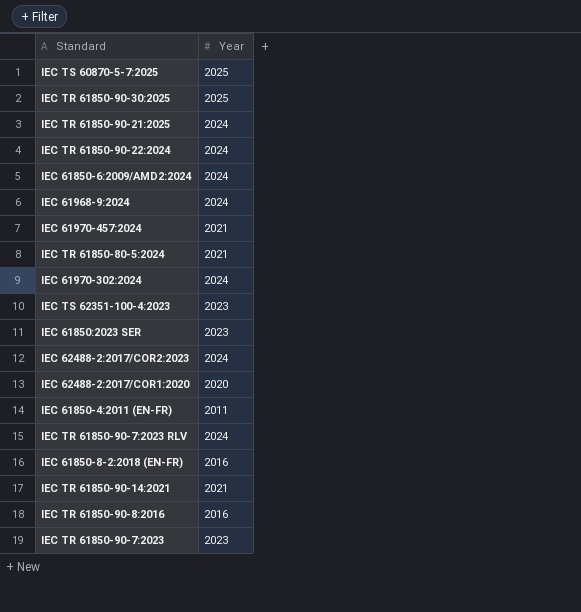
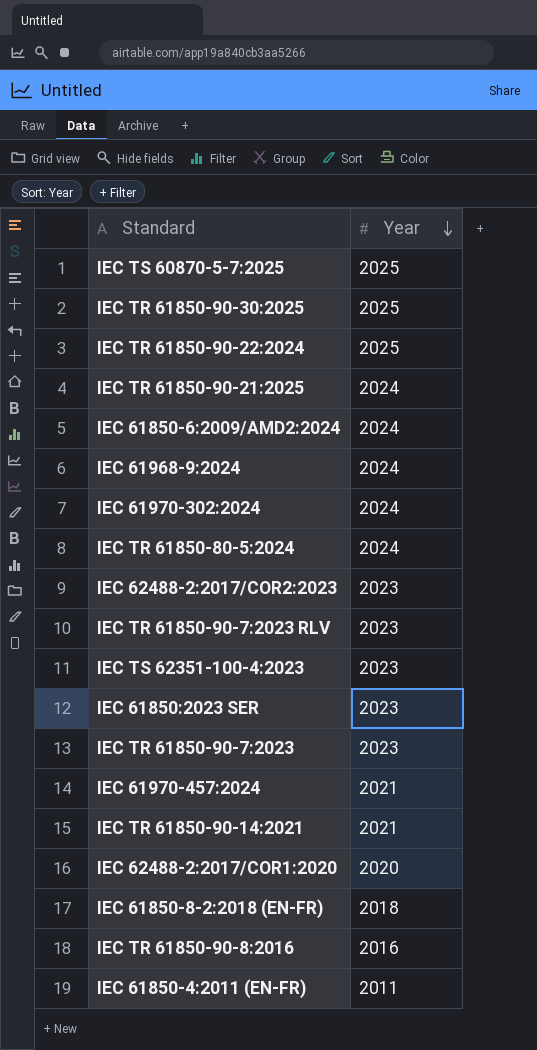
row order: none -> Year descending
IEC TR 61850-90-22:2024 | Year: 2024 -> 2025
IEC TR 61850-80-5:2024 | Year: 2021 -> 2024
IEC 62488-2:2017/COR2:2023 | Year: 2024 -> 2023
IEC TR 61850-90-7:2023 RLV | Year: 2024 -> 2023
IEC 61850-8-2:2018 (EN-FR) | Year: 2016 -> 2018

